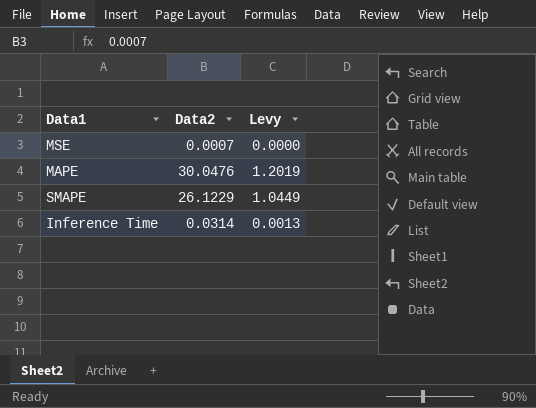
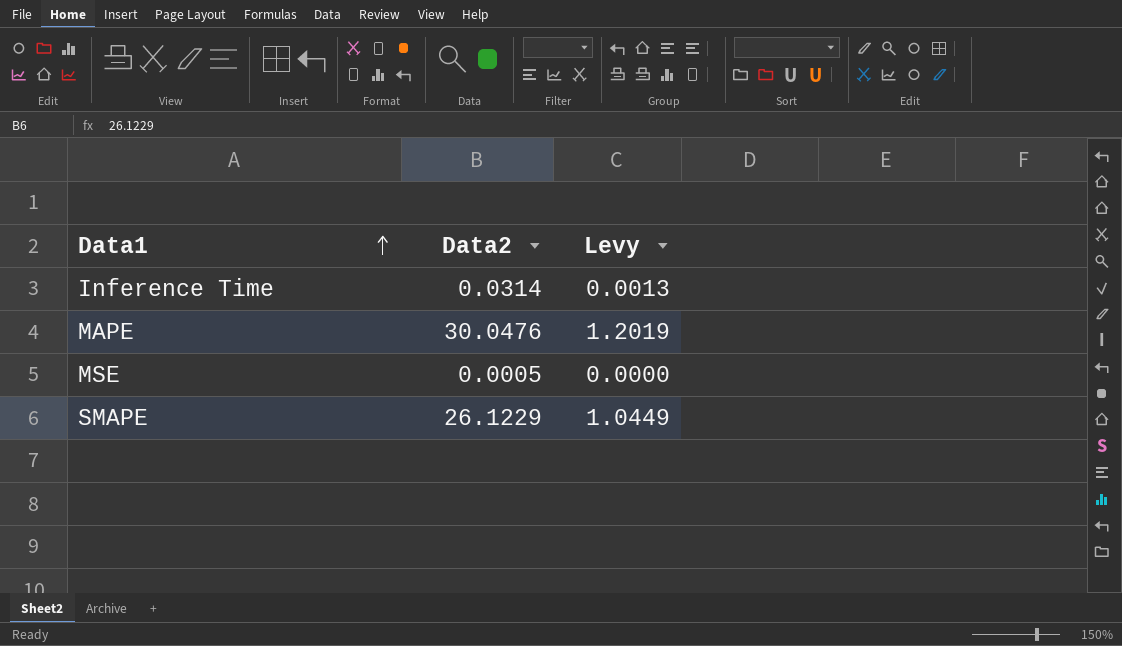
row order: none -> Data1 ascending
MSE | Data2: 0.0007 -> 0.0005

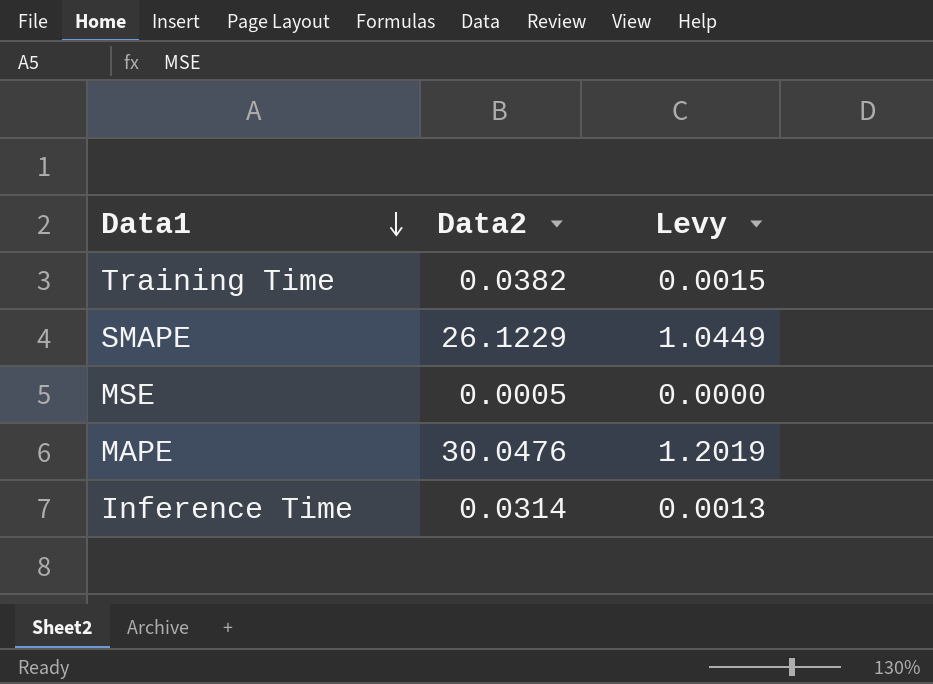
row order: Data1 ascending -> Data1 descending
row Training Time: none -> 0.0382 | 0.0015

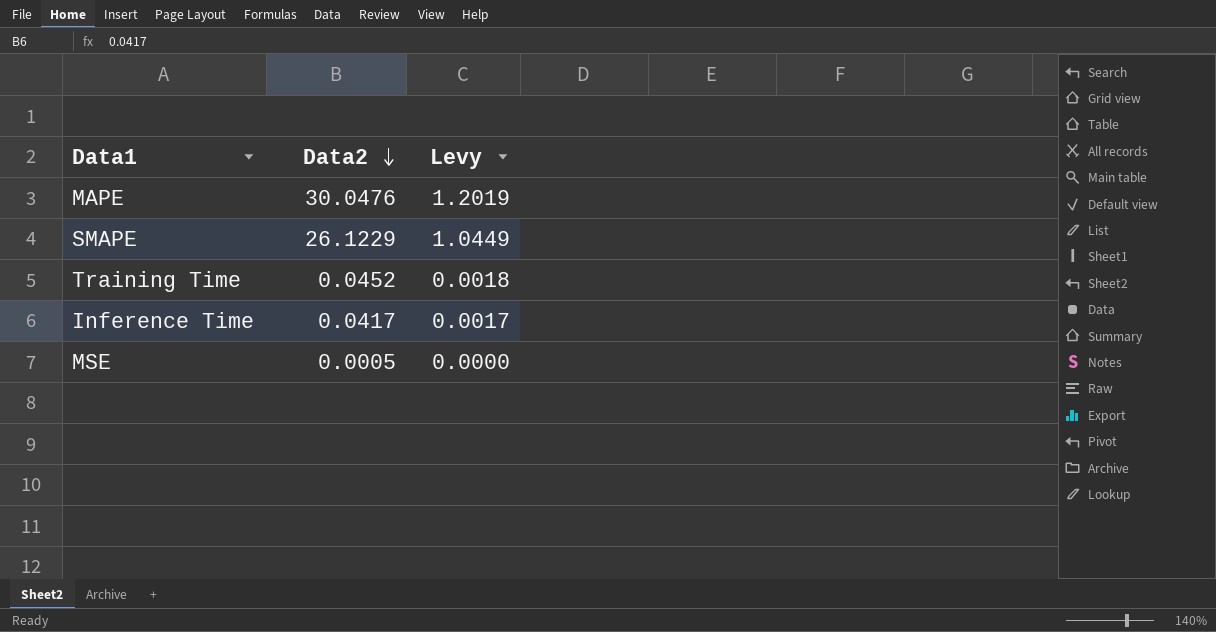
row order: Data1 descending -> Data2 descending
Training Time | Data2: 0.0382 -> 0.0452
Training Time | Levy: 0.0015 -> 0.0018
Inference Time | Data2: 0.0314 -> 0.0417
Inference Time | Levy: 0.0013 -> 0.0017

